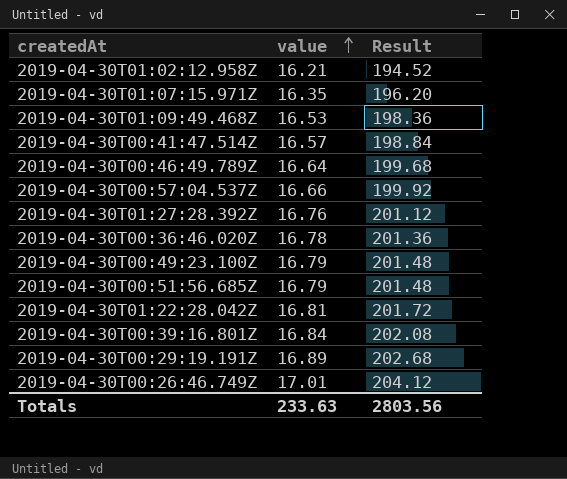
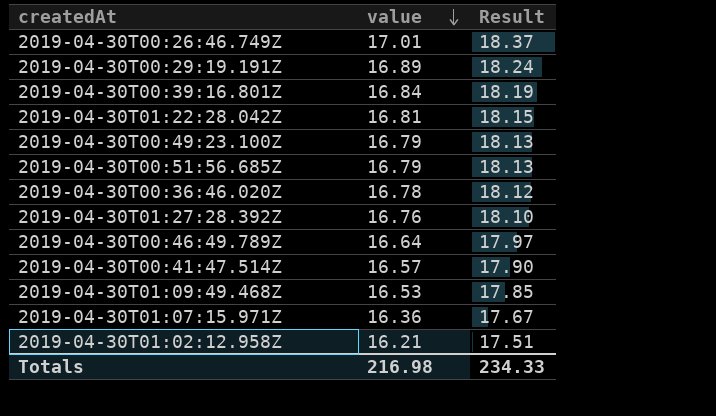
row order: value ascending -> value descending
column Result | formula: [value] * 12 -> [value] * 1.08
row 2019-04-30T00:57:04.537Z: 16.66 | 199.92 -> none
2019-04-30T01:07:15.971Z | value: 16.35 -> 16.36
Totals | value: 233.63 -> 216.98
Totals | Result: 2803.56 -> 234.33

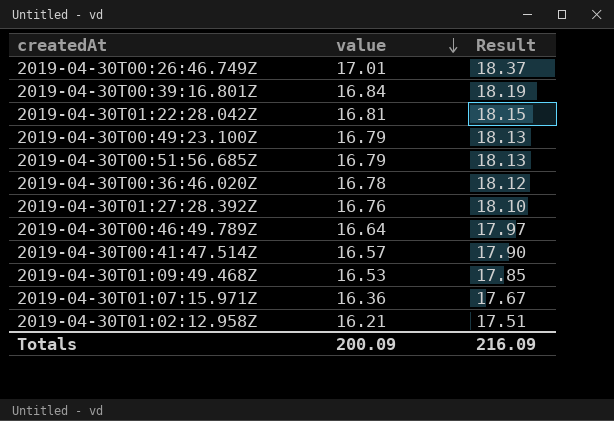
row 2019-04-30T00:29:19.191Z: 16.89 | 18.24 -> none
Totals | value: 216.98 -> 200.09
Totals | Result: 234.33 -> 216.09

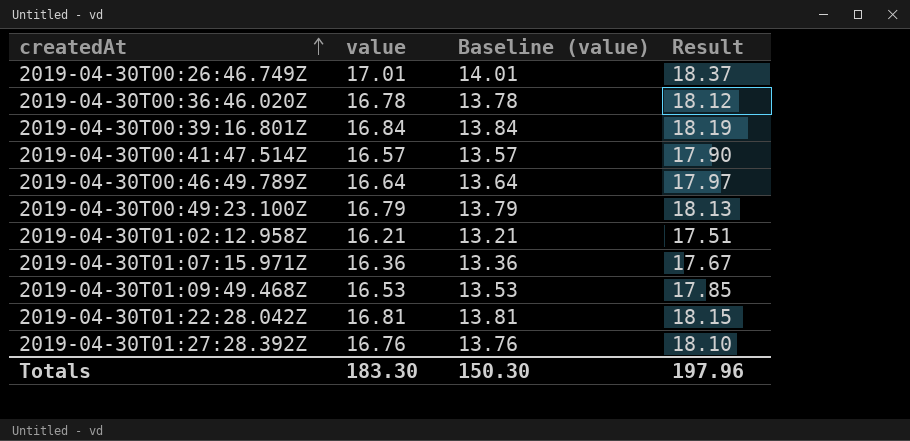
row order: value descending -> createdAt ascending
column Baseline (value) | formula: none -> [value] - 3
row 2019-04-30T00:51:56.685Z: 16.79 | 18.13 -> none
Totals | value: 200.09 -> 183.30
Totals | Result: 216.09 -> 197.96

